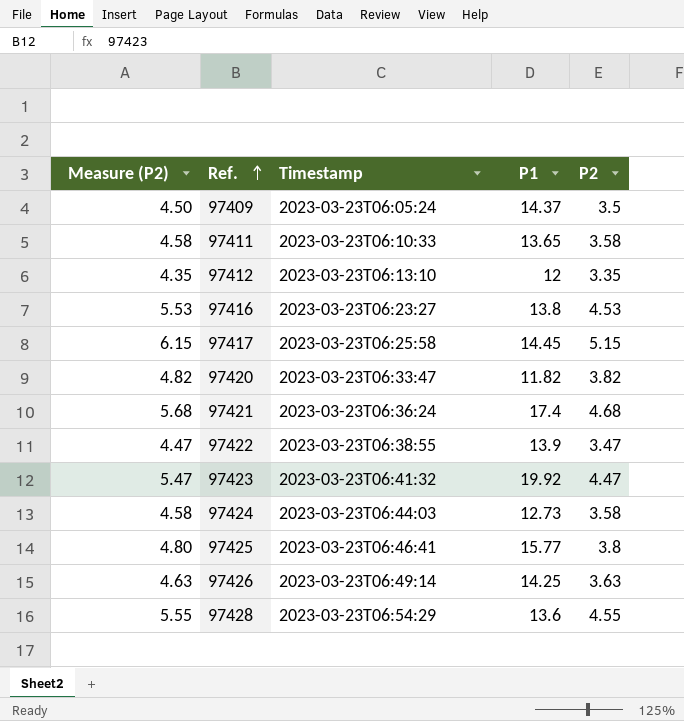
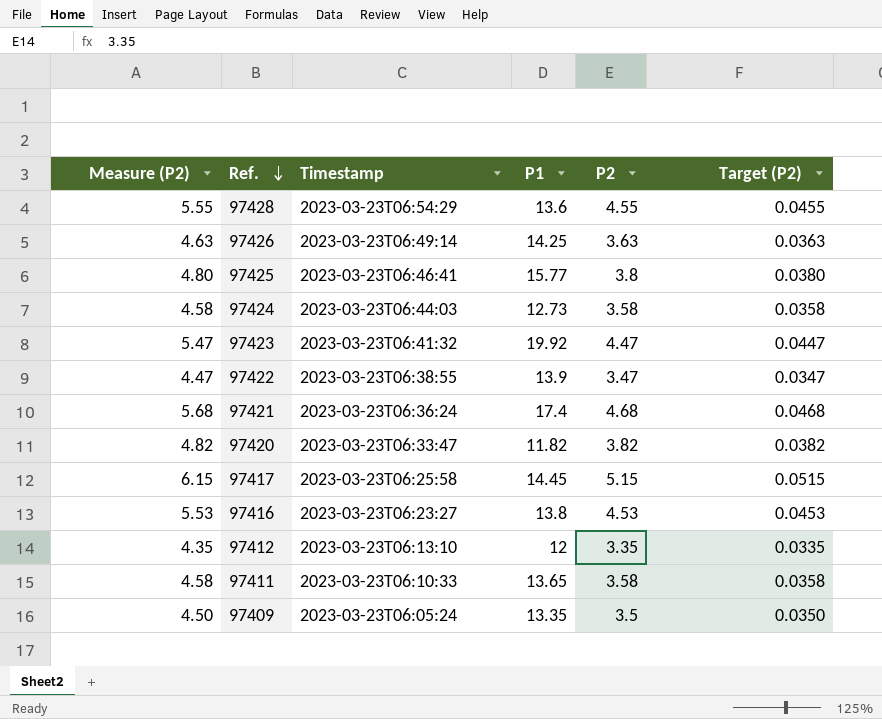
row order: Ref. ascending -> Ref. descending
column Target (P2) | formula: none -> [P2] * 0.01
97409 | P1: 14.37 -> 13.35

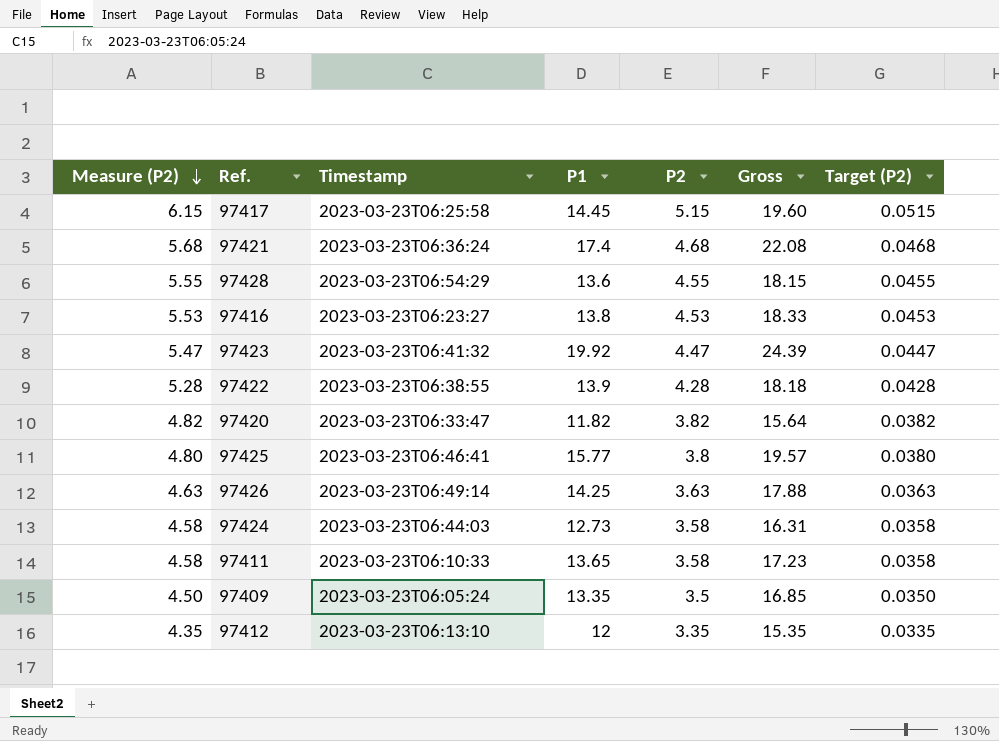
row order: Ref. descending -> Measure (P2) descending
column Gross | formula: none -> [P1] + [P2]
97422 | Measure (P2): 4.47 -> 5.28
97422 | P2: 3.47 -> 4.28
97422 | Target (P2): 0.0347 -> 0.0428

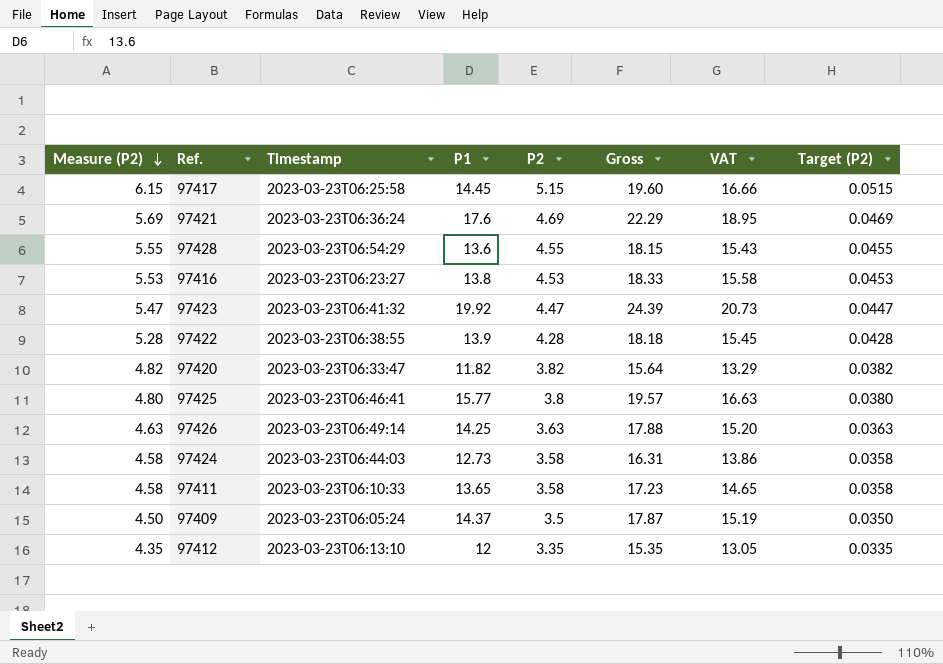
column VAT | formula: none -> [Gross] * 0.85
97421 | Measure (P2): 5.68 -> 5.69
97421 | P1: 17.4 -> 17.6
97421 | P2: 4.68 -> 4.69
97421 | Gross: 22.08 -> 22.29
97421 | Target (P2): 0.0468 -> 0.0469
97409 | P1: 13.35 -> 14.37
97409 | Gross: 16.85 -> 17.87

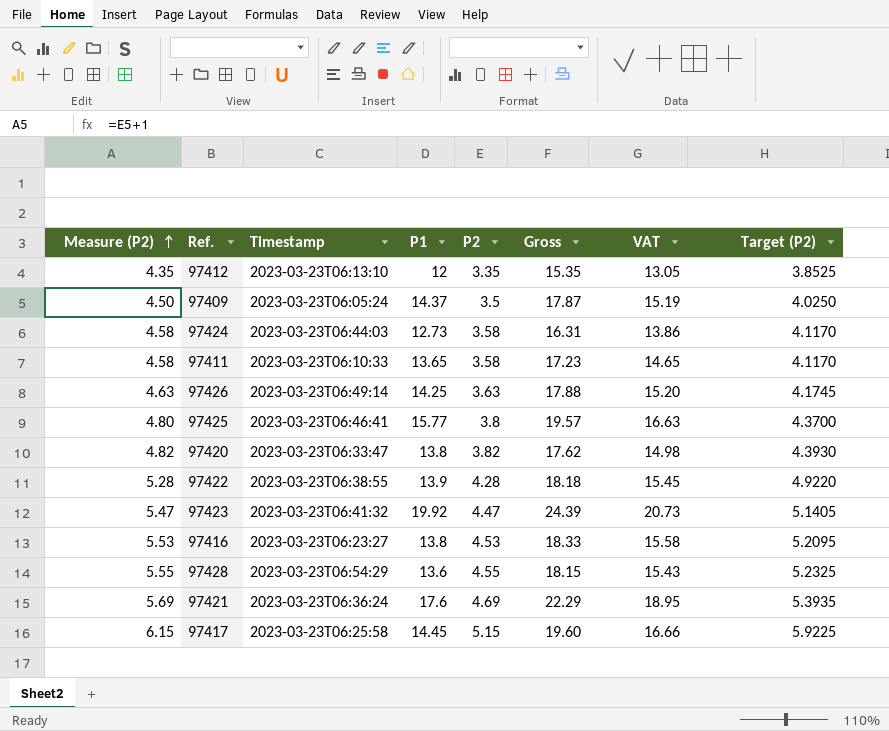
row order: Measure (P2) descending -> Measure (P2) ascending
column Target (P2) | formula: [P2] * 0.01 -> [P2] * 1.15
97420 | P1: 11.82 -> 13.8
97420 | Gross: 15.64 -> 17.62
97420 | VAT: 13.29 -> 14.98

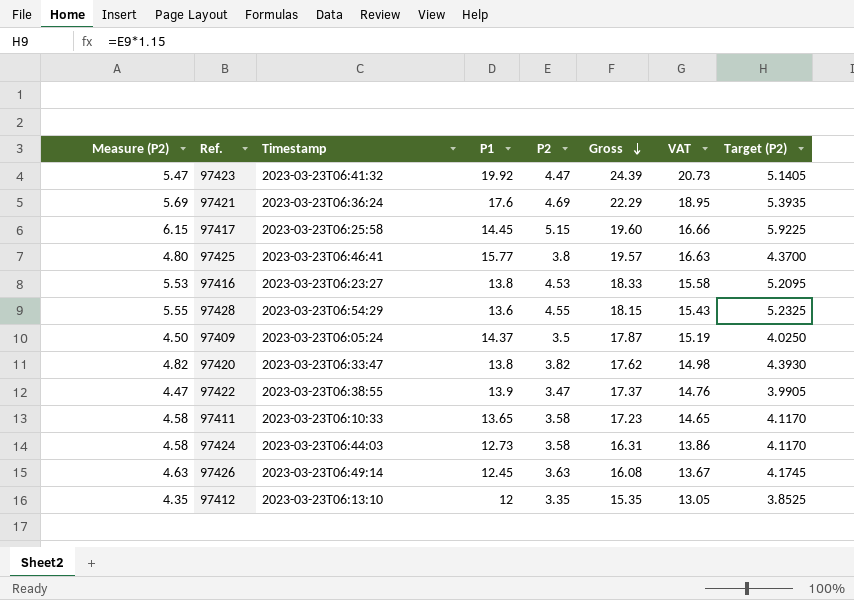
row order: Measure (P2) ascending -> Gross descending
97422 | Measure (P2): 5.28 -> 4.47
97422 | P2: 4.28 -> 3.47
97422 | Gross: 18.18 -> 17.37
97422 | VAT: 15.45 -> 14.76
97422 | Target (P2): 4.9220 -> 3.9905
97426 | P1: 14.25 -> 12.45
97426 | Gross: 17.88 -> 16.08
97426 | VAT: 15.20 -> 13.67

